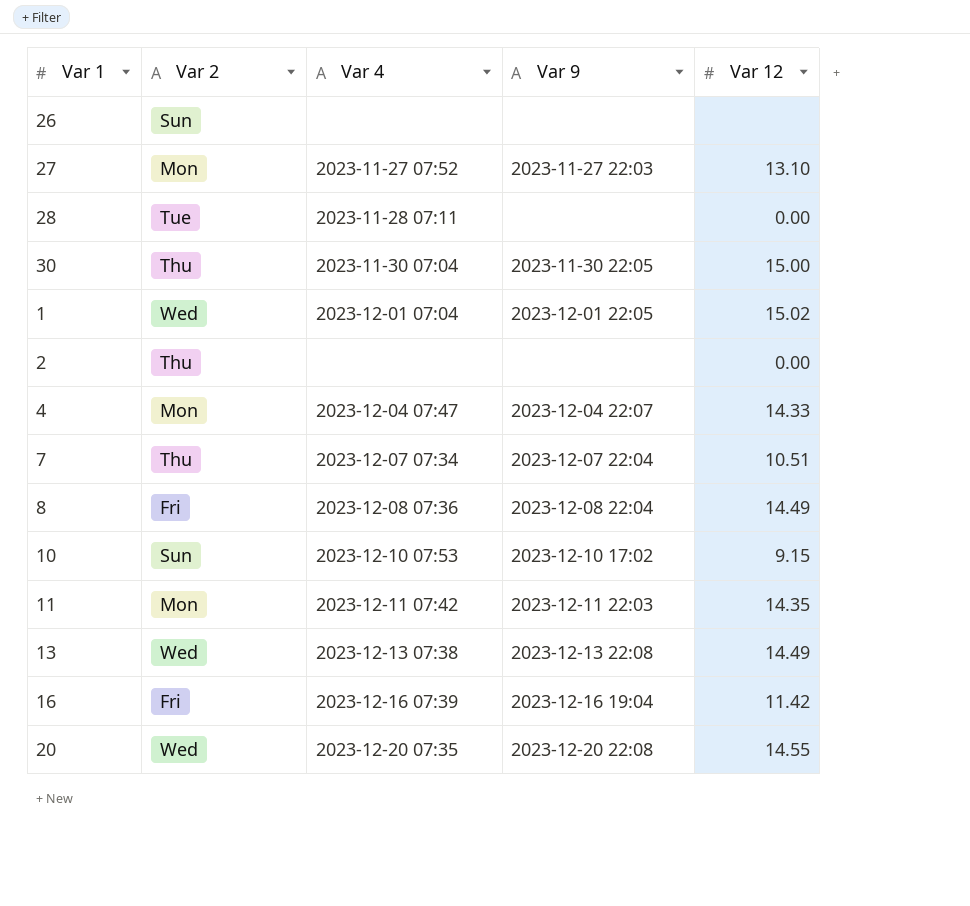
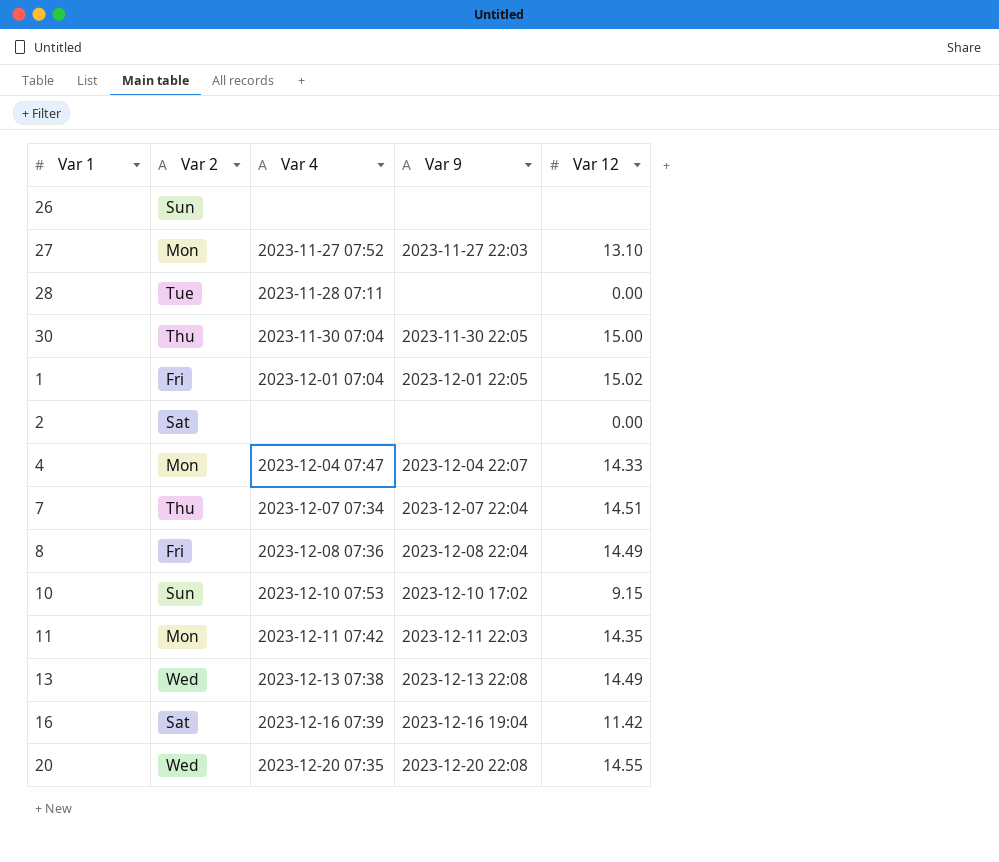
1 | Var 2: Wed -> Fri
2 | Var 2: Thu -> Sat
7 | Var 12: 10.51 -> 14.51
16 | Var 2: Fri -> Sat

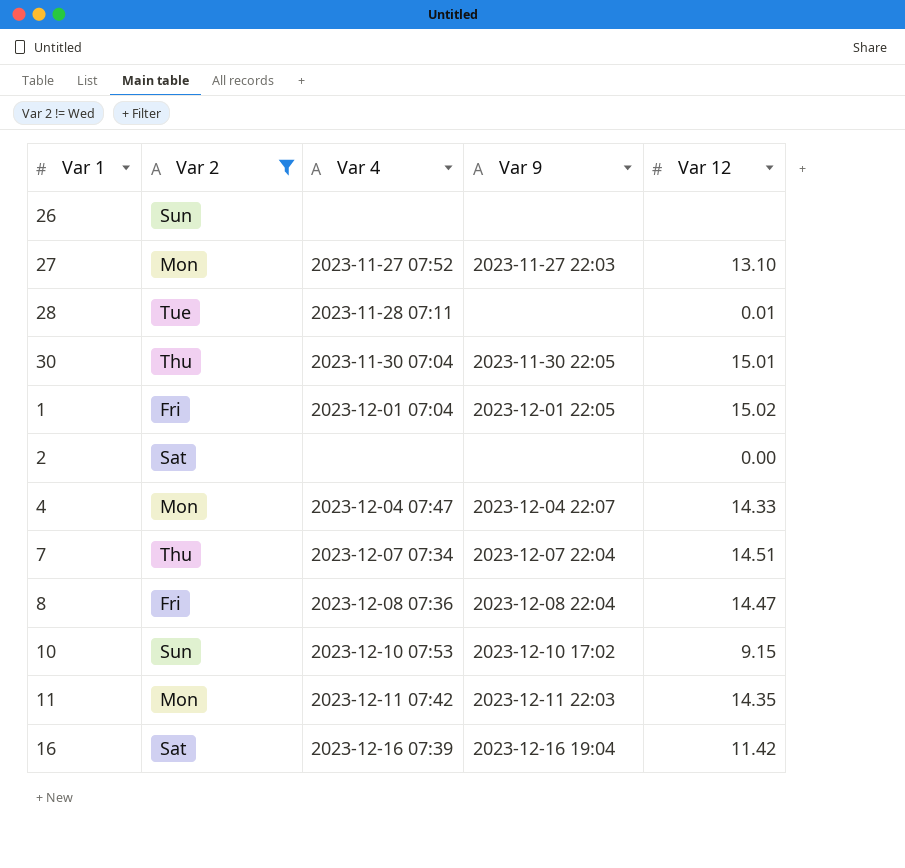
filter: none -> Var 2 != Wed
28 | Var 12: 0.00 -> 0.01
30 | Var 12: 15.00 -> 15.01
8 | Var 12: 14.49 -> 14.47

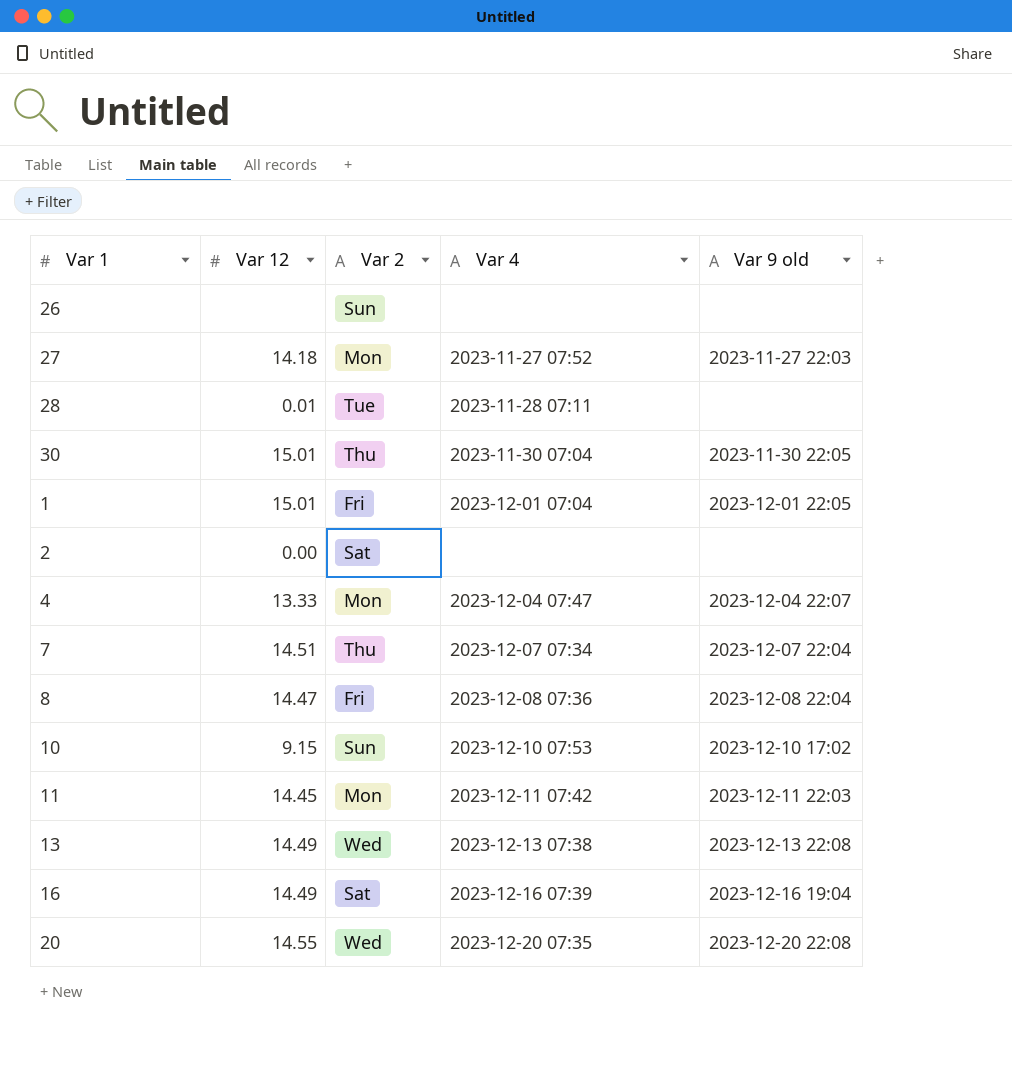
filter: Var 2 != Wed -> none
column Var 12 | position: 5 -> 2
column name: Var 9 -> Var 9 old
27 | Var 12: 13.10 -> 14.18
1 | Var 12: 15.02 -> 15.01
4 | Var 12: 14.33 -> 13.33
11 | Var 12: 14.35 -> 14.45
16 | Var 12: 11.42 -> 14.49

